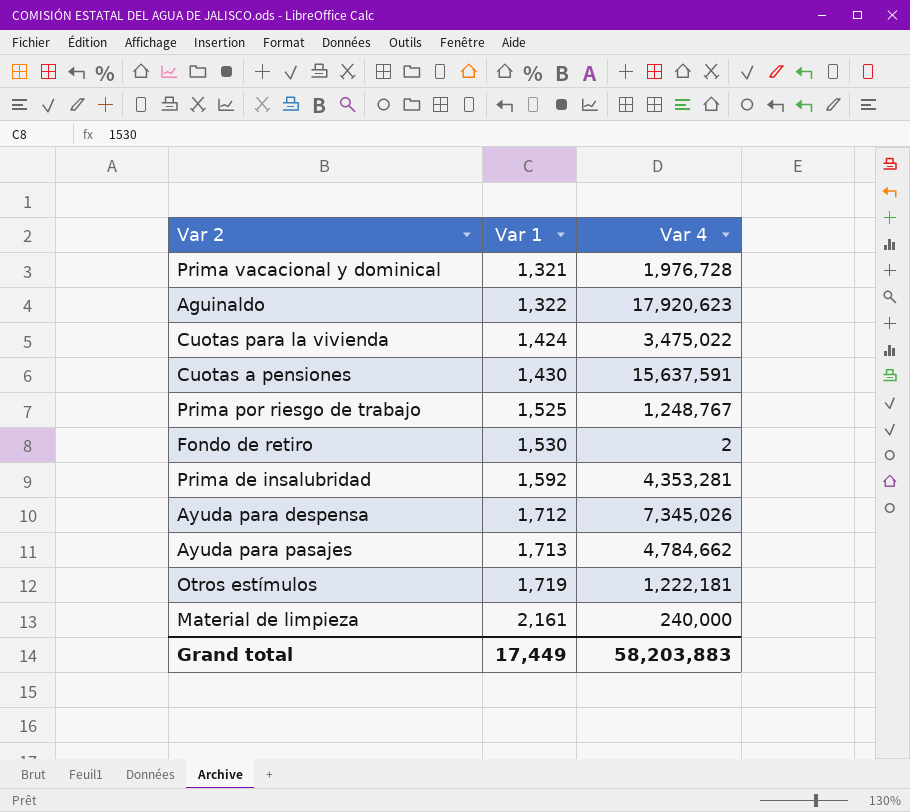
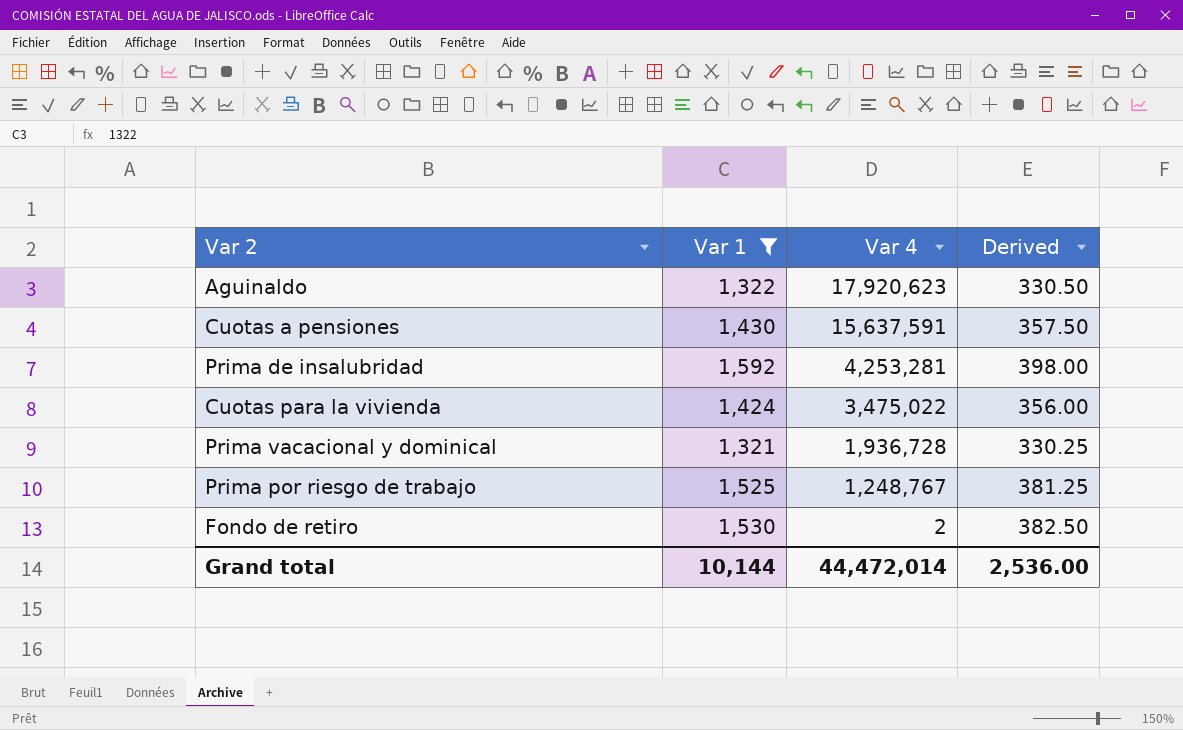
filter: none -> Var 1 <= 1,592
row order: Var 1 ascending -> Var 4 descending
column Derived | formula: none -> [Var 1] * 0.25
Prima de insalubridad | Var 4: 4,353,281 -> 4,253,281
Prima vacacional y dominical | Var 4: 1,976,728 -> 1,936,728
Grand total | Var 1: 17,449 -> 10,144
Grand total | Var 4: 58,203,883 -> 44,472,014

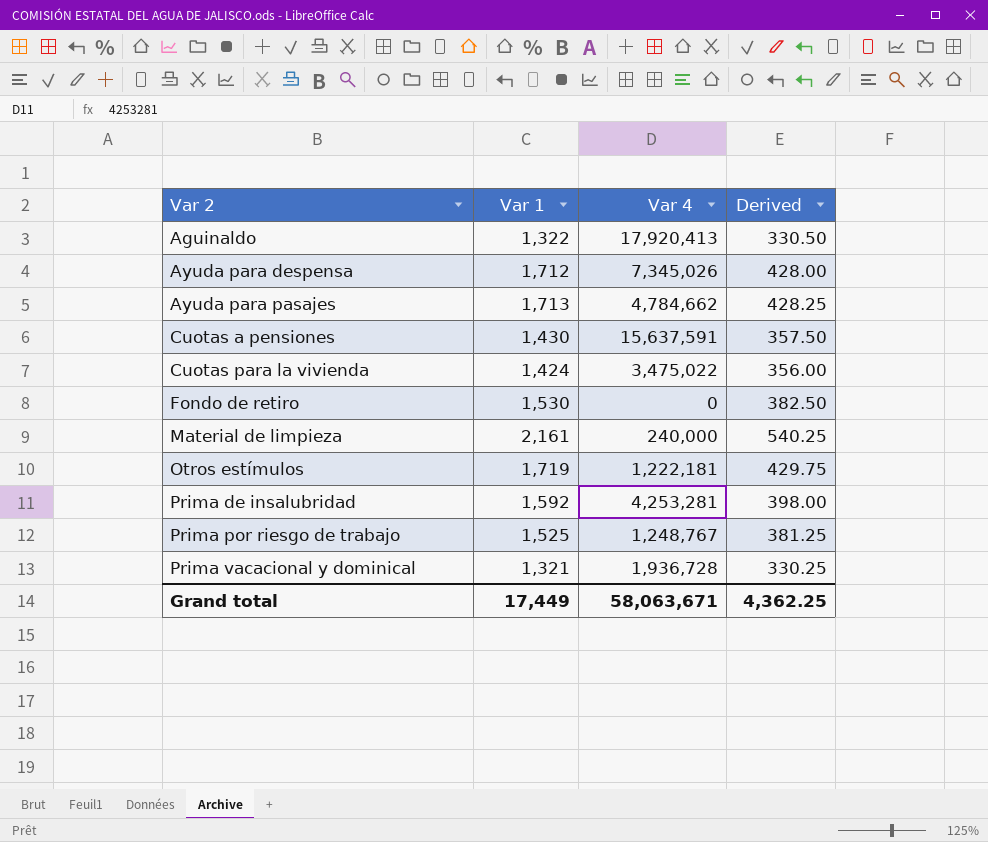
filter: Var 1 <= 1,592 -> none
row order: Var 4 descending -> Var 2 ascending
Aguinaldo | Var 4: 17,920,623 -> 17,920,413
Fondo de retiro | Var 4: 2 -> 0
Grand total | Var 1: 10,144 -> 17,449
Grand total | Var 4: 44,472,014 -> 58,063,671
Grand total | Derived: 2,536.00 -> 4,362.25

